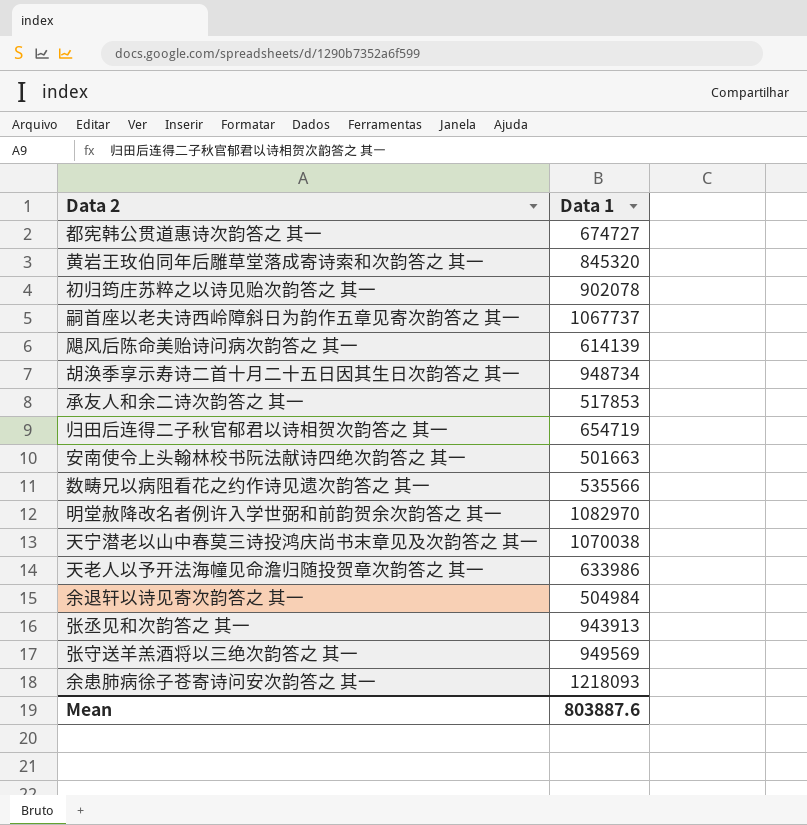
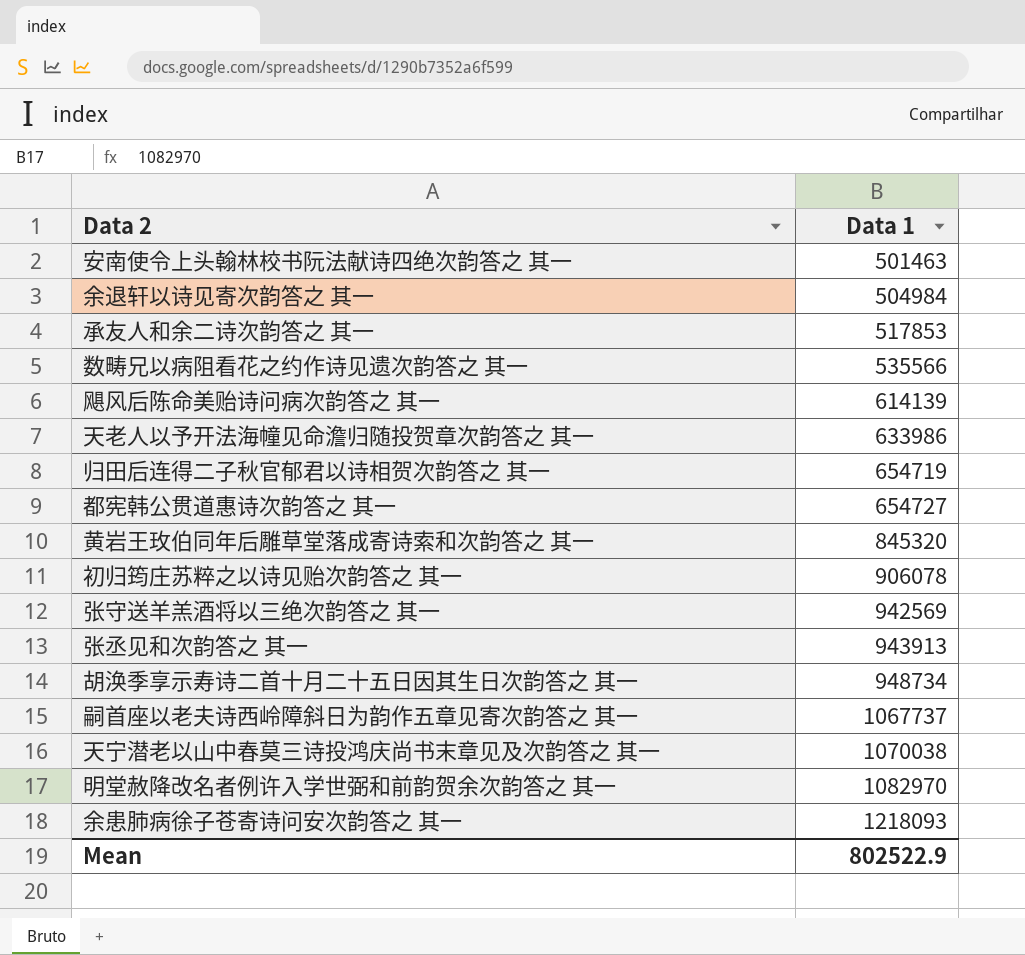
row order: none -> Data 1 ascending
安南使令上头翰林校书阮法献诗四绝次韵答之 其一 | Data 1: 501663 -> 501463
都宪韩公贯道惠诗次韵答之 其一 | Data 1: 674727 -> 654727
初归筠庄苏粹之以诗见贻次韵答之 其一 | Data 1: 902078 -> 906078
张守送羊羔酒将以三绝次韵答之 其一 | Data 1: 949569 -> 942569
Mean | Data 1: 803887.6 -> 802522.9

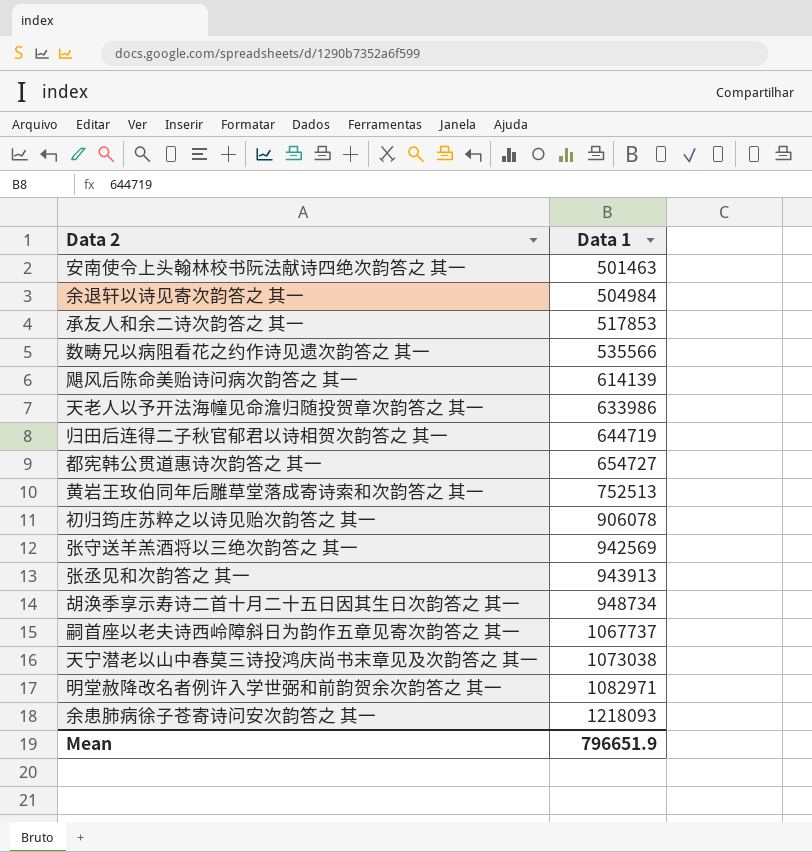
归田后连得二子秋官郁君以诗相贺次韵答之 其一 | Data 1: 654719 -> 644719
黄岩王玫伯同年后雕草堂落成寄诗索和次韵答之 其一 | Data 1: 845320 -> 752513
天宁潜老以山中春莫三诗投鸿庆尚书末章见及次韵答之 其一 | Data 1: 1070038 -> 1073038
明堂赦降改名者例许入学世弼和前韵贺余次韵答之 其一 | Data 1: 1082970 -> 1082971
Mean | Data 1: 802522.9 -> 796651.9

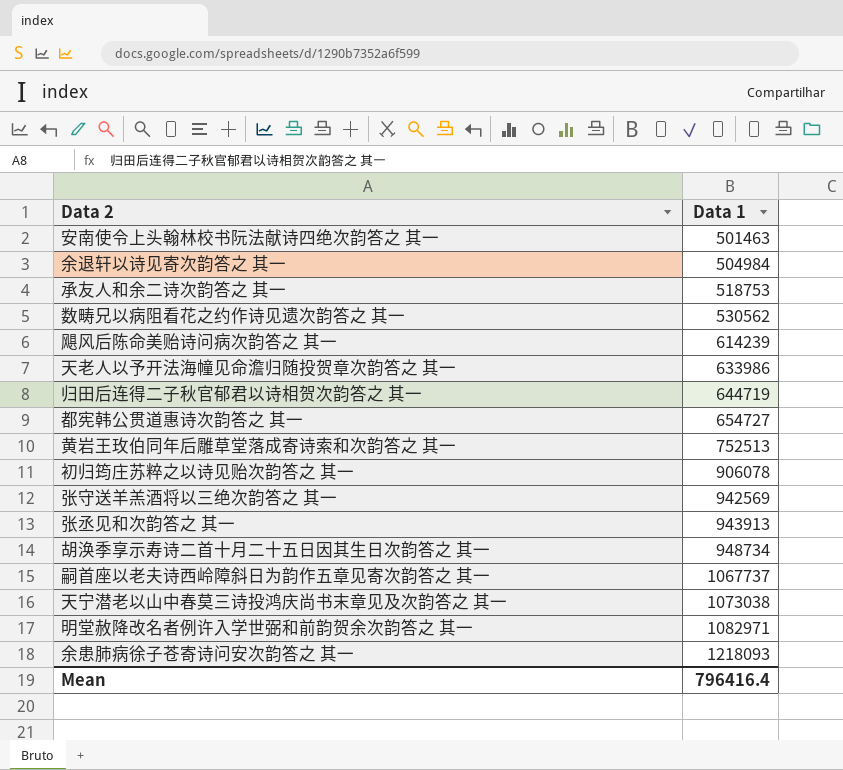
承友人和余二诗次韵答之 其一 | Data 1: 517853 -> 518753
数畴兄以病阻看花之约作诗见遗次韵答之 其一 | Data 1: 535566 -> 530562
飓风后陈命美贻诗问病次韵答之 其一 | Data 1: 614139 -> 614239
Mean | Data 1: 796651.9 -> 796416.4

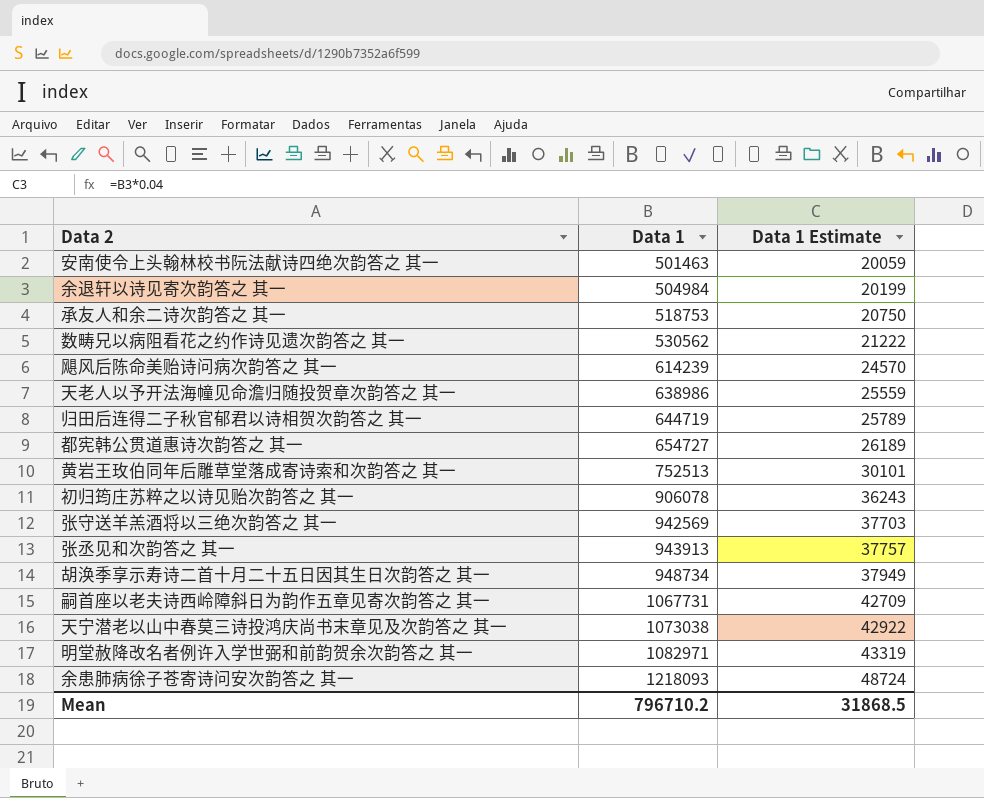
column Data 1 Estimate | formula: none -> [Data 1] * 0.04
天老人以予开法海幢见命澹归随投贺章次韵答之 其一 | Data 1: 633986 -> 638986
嗣首座以老夫诗西岭障斜日为韵作五章见寄次韵答之 其一 | Data 1: 1067737 -> 1067731
Mean | Data 1: 796416.4 -> 796710.2

